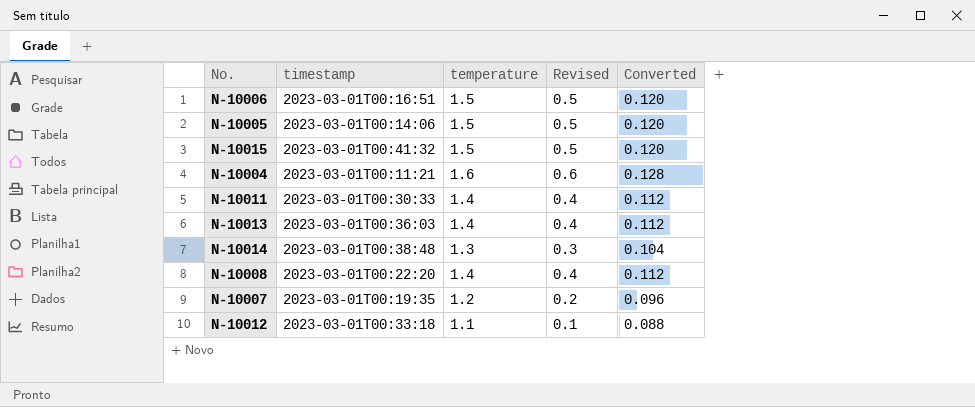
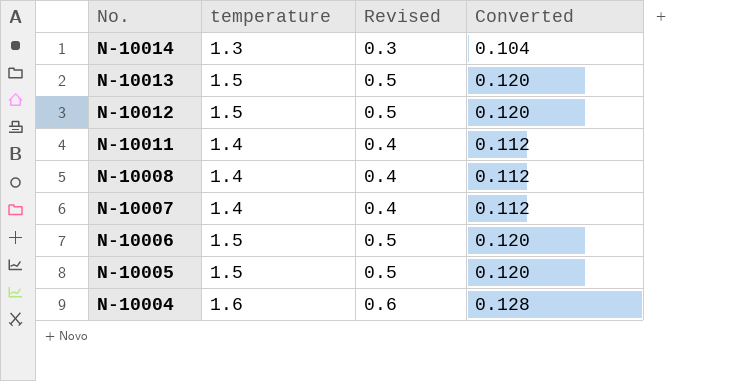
row order: none -> No. descending
column timestamp | position: 2 -> none
row N-10015: 2023-03-01T00:41:32 | 1.5 | 0.5 | 0.120 -> none
N-10013 | temperature: 1.4 -> 1.5
N-10013 | Revised: 0.4 -> 0.5
N-10013 | Converted: 0.112 -> 0.120
N-10012 | temperature: 1.1 -> 1.5
N-10012 | Revised: 0.1 -> 0.5
N-10012 | Converted: 0.088 -> 0.120
N-10007 | temperature: 1.2 -> 1.4
N-10007 | Revised: 0.2 -> 0.4
N-10007 | Converted: 0.096 -> 0.112

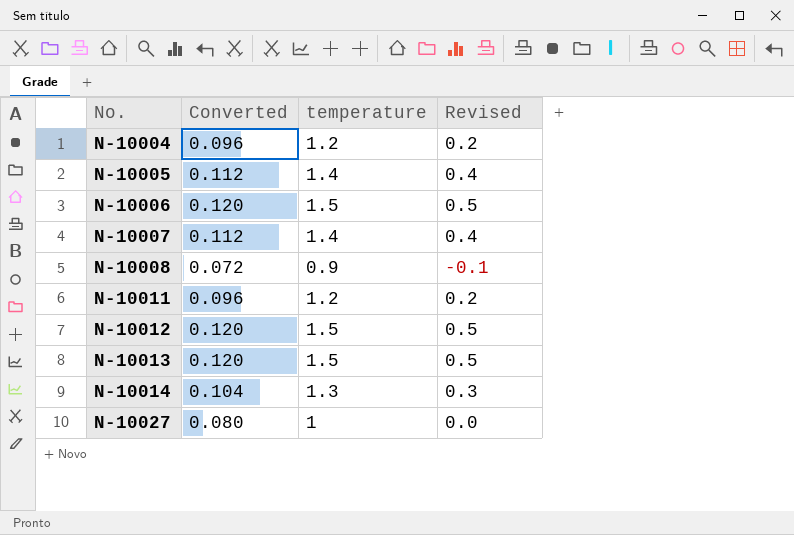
row order: No. descending -> No. ascending
column Converted | position: 4 -> 2
N-10004 | Converted: 0.128 -> 0.096
N-10004 | temperature: 1.6 -> 1.2
N-10004 | Revised: 0.6 -> 0.2
N-10005 | Converted: 0.120 -> 0.112
N-10005 | temperature: 1.5 -> 1.4
N-10005 | Revised: 0.5 -> 0.4
N-10008 | Converted: 0.112 -> 0.072
N-10008 | temperature: 1.4 -> 0.9
N-10008 | Revised: 0.4 -> -0.1
N-10011 | Converted: 0.112 -> 0.096
N-10011 | temperature: 1.4 -> 1.2
N-10011 | Revised: 0.4 -> 0.2
row N-10027: none -> 0.080 | 1 | 0.0

